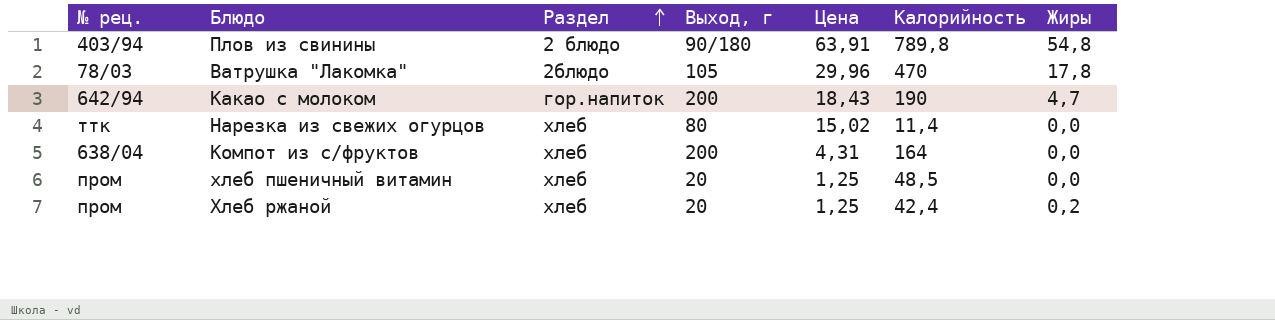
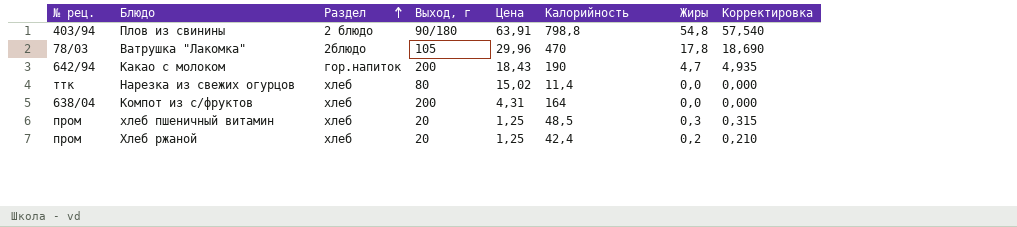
column Корректировка | formula: none -> [Жиры] * 1,05
Плов из свинины | Калорийность: 789,8 -> 798,8
хлеб пшеничный витамин | Жиры: 0,0 -> 0,3

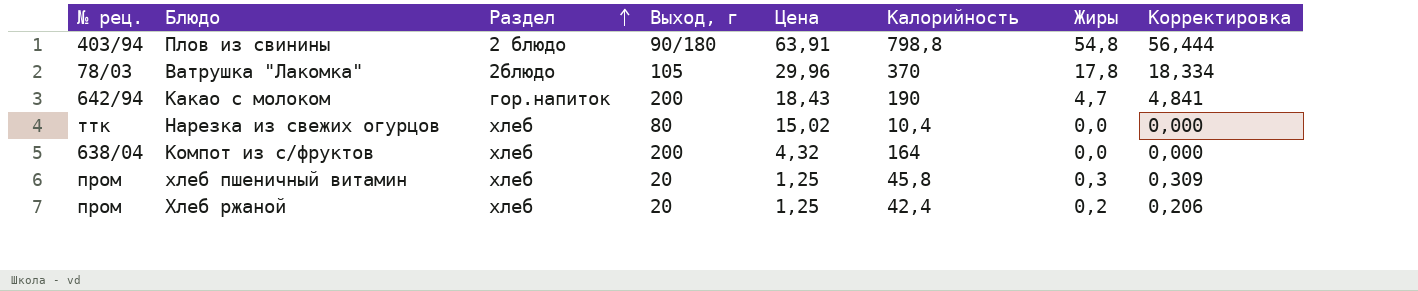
column Корректировка | formula: [Жиры] * 1,05 -> [Жиры] * 1,03
Ватрушка "Лакомка" | Калорийность: 470 -> 370
Нарезка из свежих огурцов | Калорийность: 11,4 -> 10,4
Компот из с/фруктов | Цена: 4,31 -> 4,32
хлеб пшеничный витамин | Калорийность: 48,5 -> 45,8

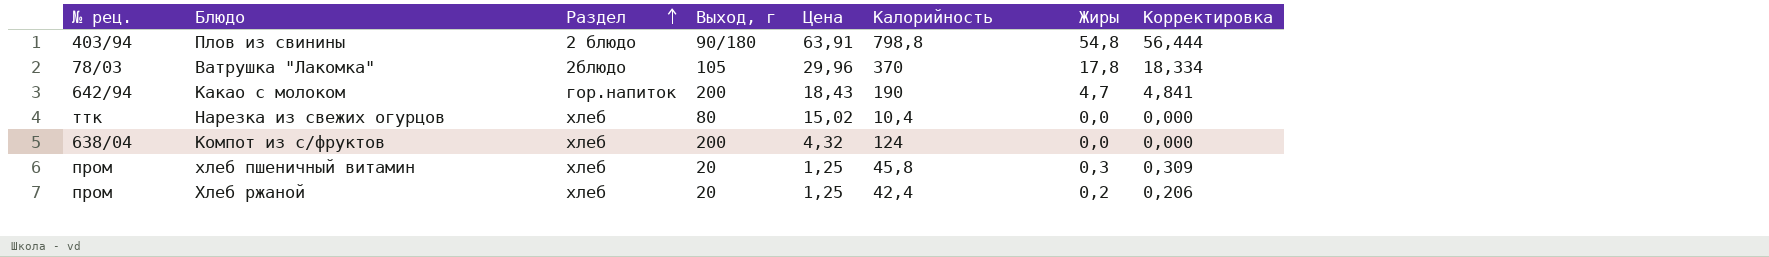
Компот из с/фруктов | Калорийность: 164 -> 124

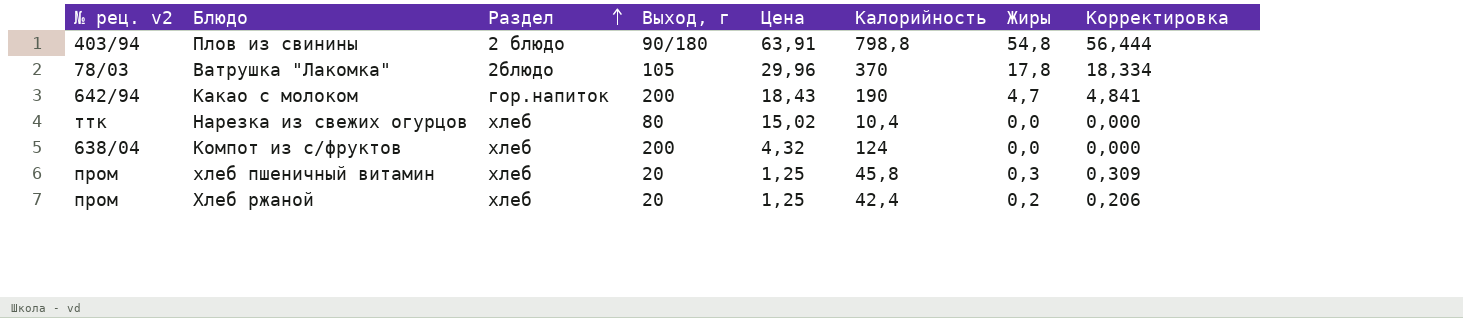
column name: № рец. -> № рец. v2

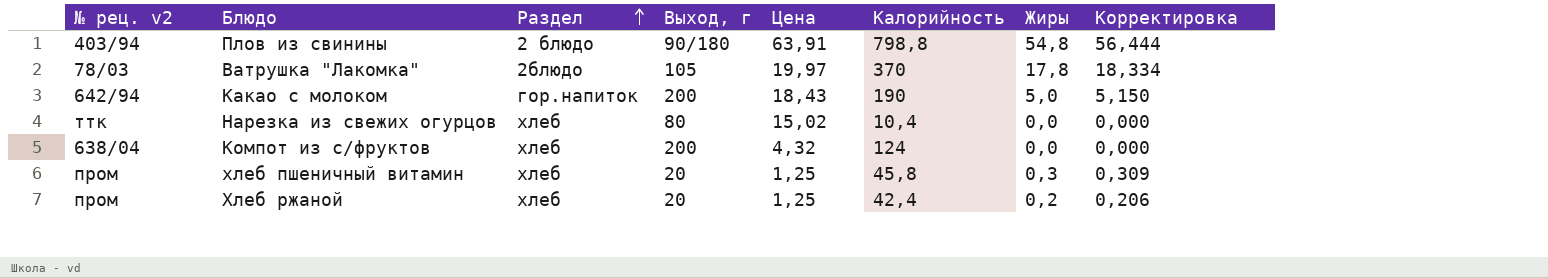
Ватрушка "Лакомка" | Цена: 29,96 -> 19,97
Какао с молоком | Жиры: 4,7 -> 5,0
Какао с молоком | Корректировка: 4,841 -> 5,150

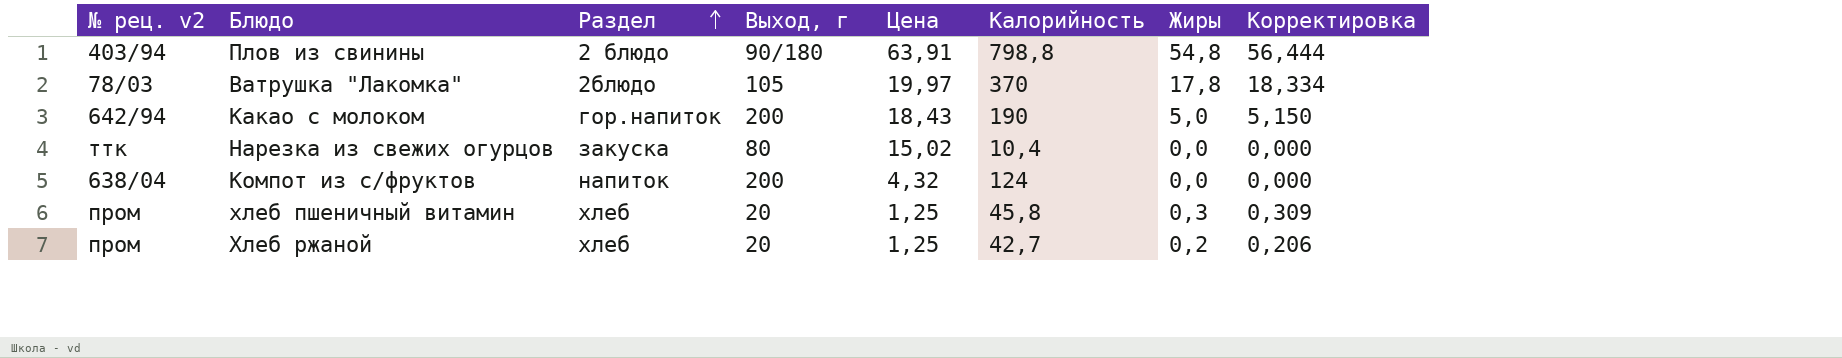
Нарезка из свежих огурцов | Раздел: хлеб -> закуска
Компот из с/фруктов | Раздел: хлеб -> напиток
Хлеб ржаной | Калорийность: 42,4 -> 42,7

